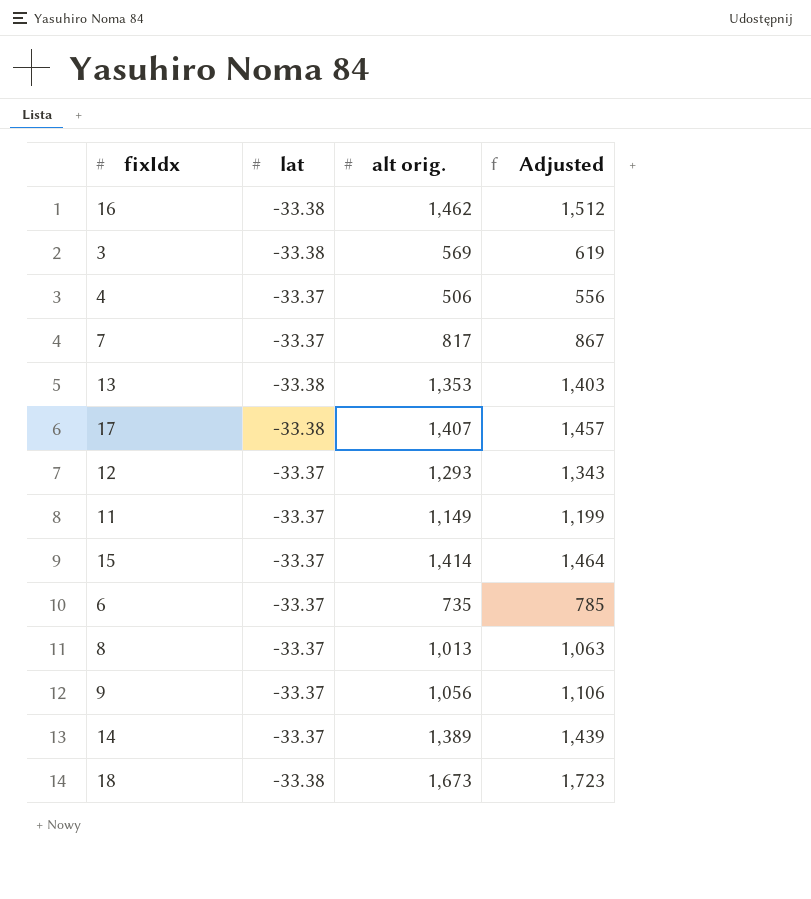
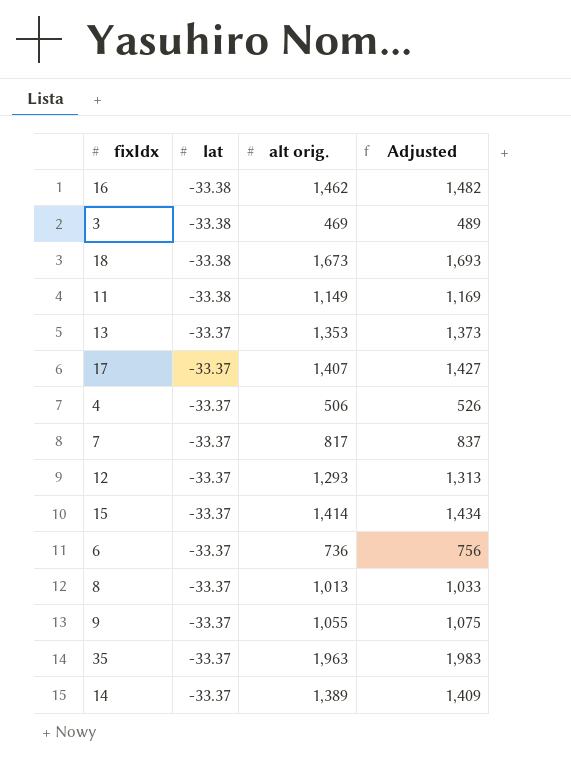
row order: none -> lat ascending
column Adjusted | formula: [alt orig.] + 50 -> [alt orig.] + 20
3 | alt orig.: 569 -> 469
11 | lat: -33.37 -> -33.38
13 | lat: -33.38 -> -33.37
17 | lat: -33.38 -> -33.37
6 | alt orig.: 735 -> 736
9 | alt orig.: 1,056 -> 1,055
row 35: none -> -33.37 | 1,963 | 1,983

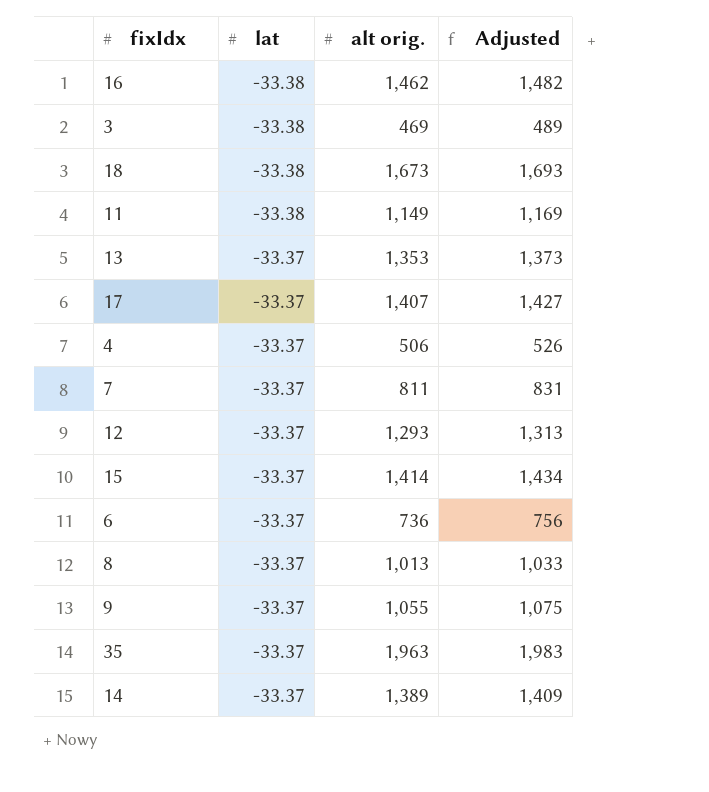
7 | alt orig.: 817 -> 811
7 | Adjusted: 837 -> 831

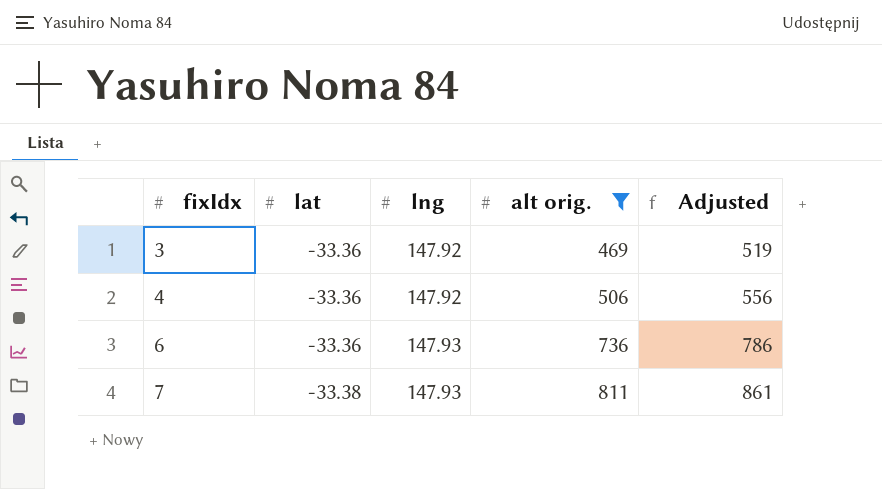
filter: none -> alt orig. <= 811
row order: lat ascending -> fixIdx ascending
column lng | position: none -> 3
column Adjusted | formula: [alt orig.] + 20 -> [alt orig.] + 50
3 | lat: -33.38 -> -33.36
4 | lat: -33.37 -> -33.36
6 | lat: -33.37 -> -33.36
7 | lat: -33.37 -> -33.38

